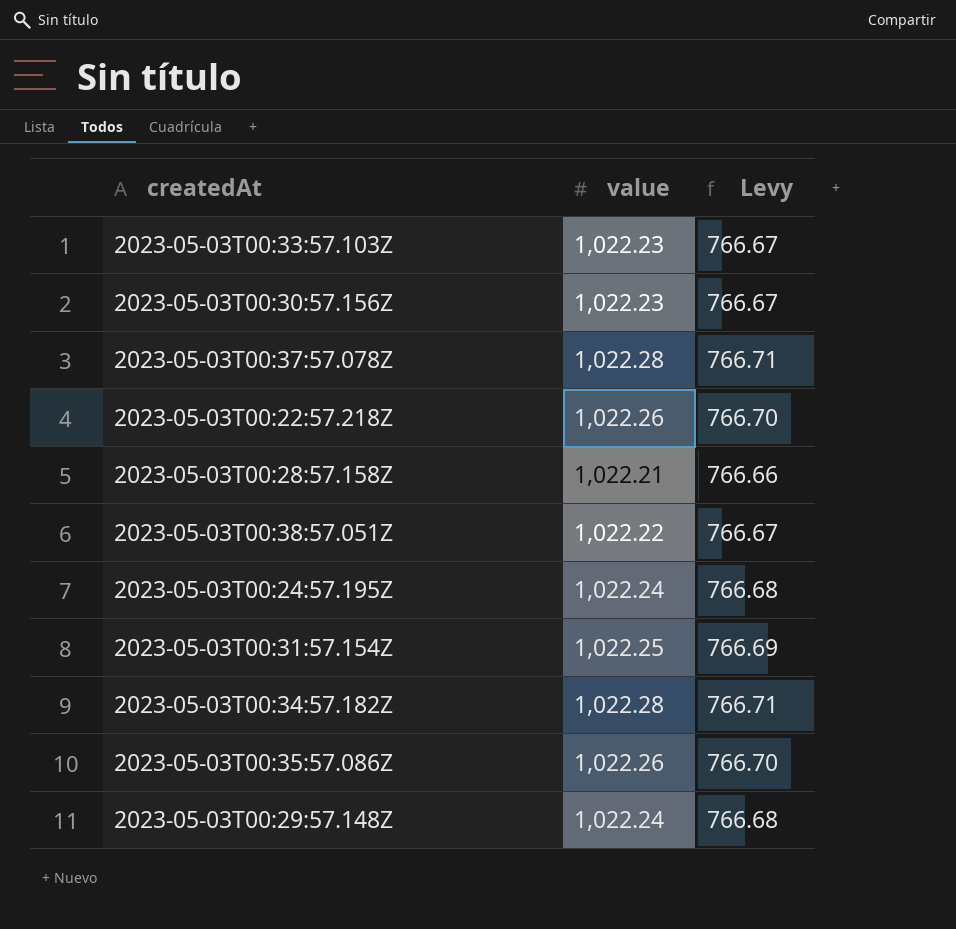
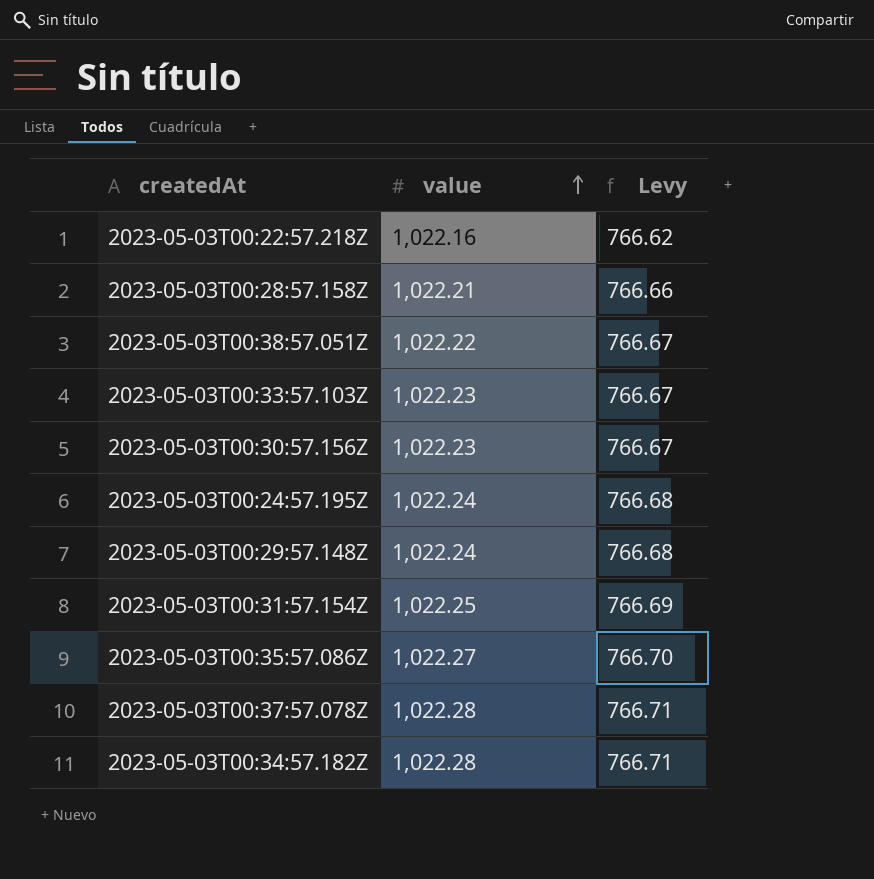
row order: none -> value ascending
2023-05-03T00:22:57.218Z | value: 1,022.26 -> 1,022.16
2023-05-03T00:22:57.218Z | Levy: 766.70 -> 766.62
2023-05-03T00:35:57.086Z | value: 1,022.26 -> 1,022.27

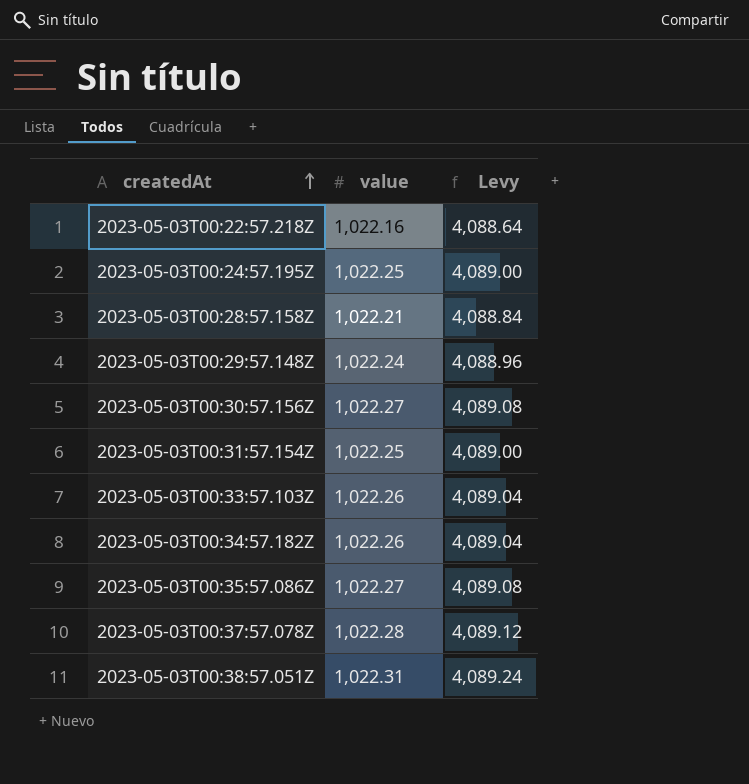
row order: value ascending -> createdAt ascending
column Levy | formula: [value] * 0.75 -> [value] * 4
2023-05-03T00:24:57.195Z | value: 1,022.24 -> 1,022.25
2023-05-03T00:30:57.156Z | value: 1,022.23 -> 1,022.27
2023-05-03T00:33:57.103Z | value: 1,022.23 -> 1,022.26
2023-05-03T00:34:57.182Z | value: 1,022.28 -> 1,022.26
2023-05-03T00:38:57.051Z | value: 1,022.22 -> 1,022.31

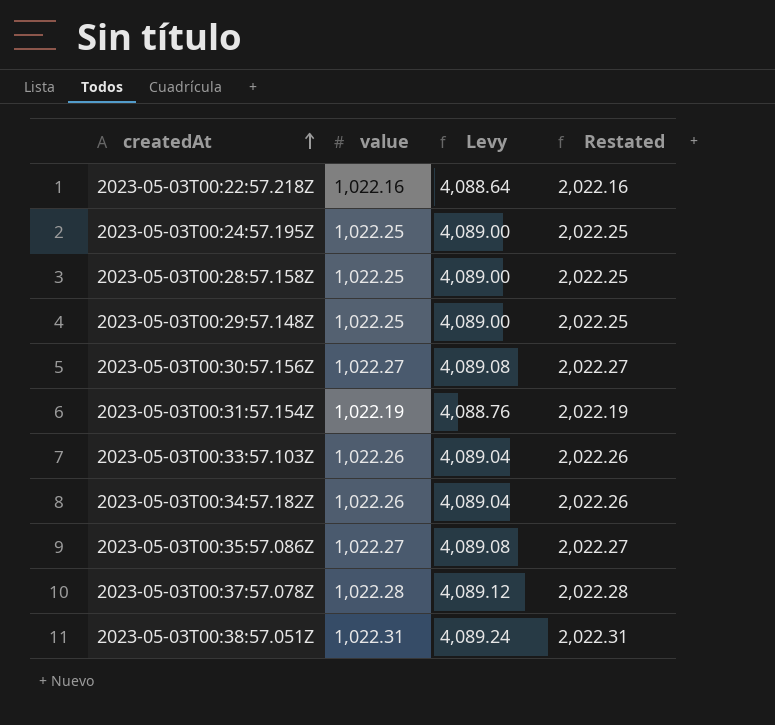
column Restated | formula: none -> [value] + 1000
2023-05-03T00:28:57.158Z | value: 1,022.21 -> 1,022.25
2023-05-03T00:28:57.158Z | Levy: 4,088.84 -> 4,089.00
2023-05-03T00:29:57.148Z | value: 1,022.24 -> 1,022.25
2023-05-03T00:29:57.148Z | Levy: 4,088.96 -> 4,089.00
2023-05-03T00:31:57.154Z | value: 1,022.25 -> 1,022.19
2023-05-03T00:31:57.154Z | Levy: 4,089.00 -> 4,088.76

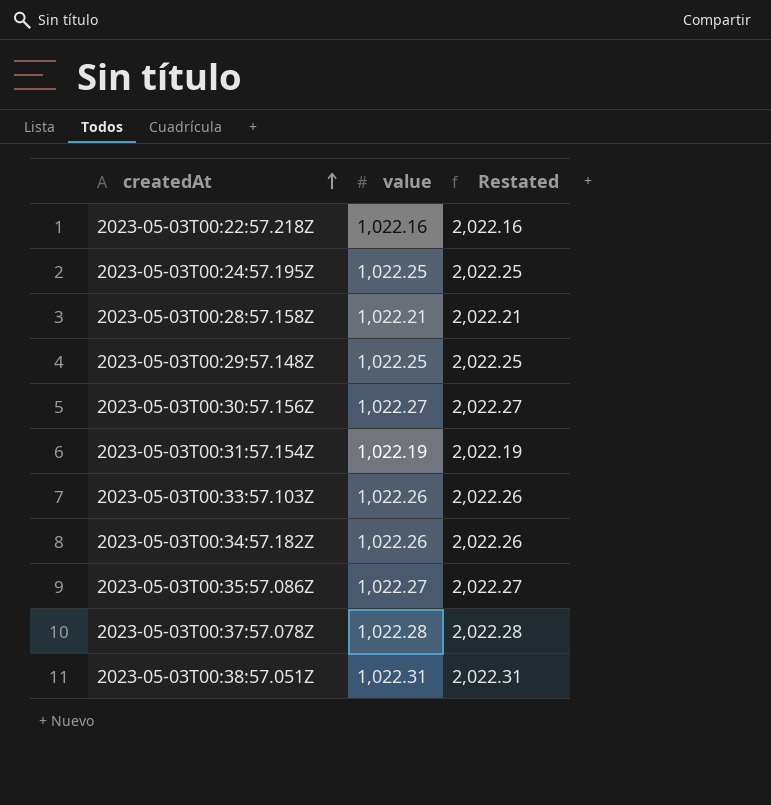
column Levy | formula: [value] * 4 -> none
2023-05-03T00:28:57.158Z | value: 1,022.25 -> 1,022.21
2023-05-03T00:28:57.158Z | Restated: 2,022.25 -> 2,022.21

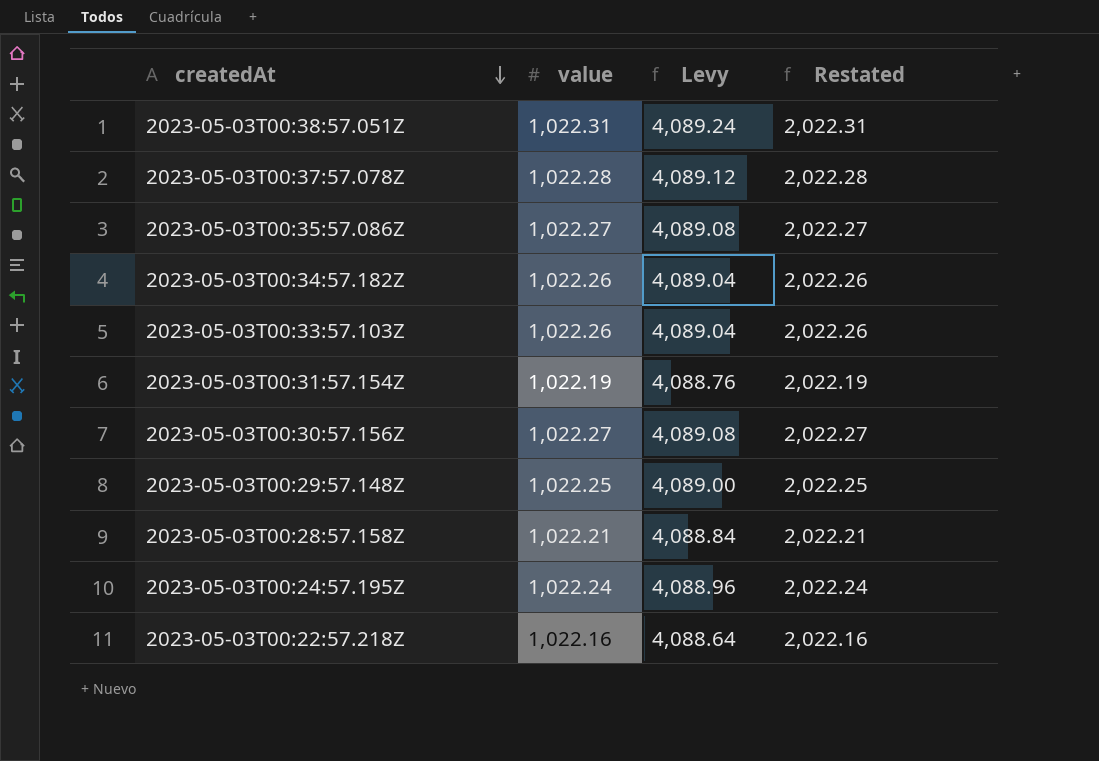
row order: createdAt ascending -> createdAt descending
column Levy | formula: none -> [value] * 4
2023-05-03T00:24:57.195Z | value: 1,022.25 -> 1,022.24
2023-05-03T00:24:57.195Z | Restated: 2,022.25 -> 2,022.24

